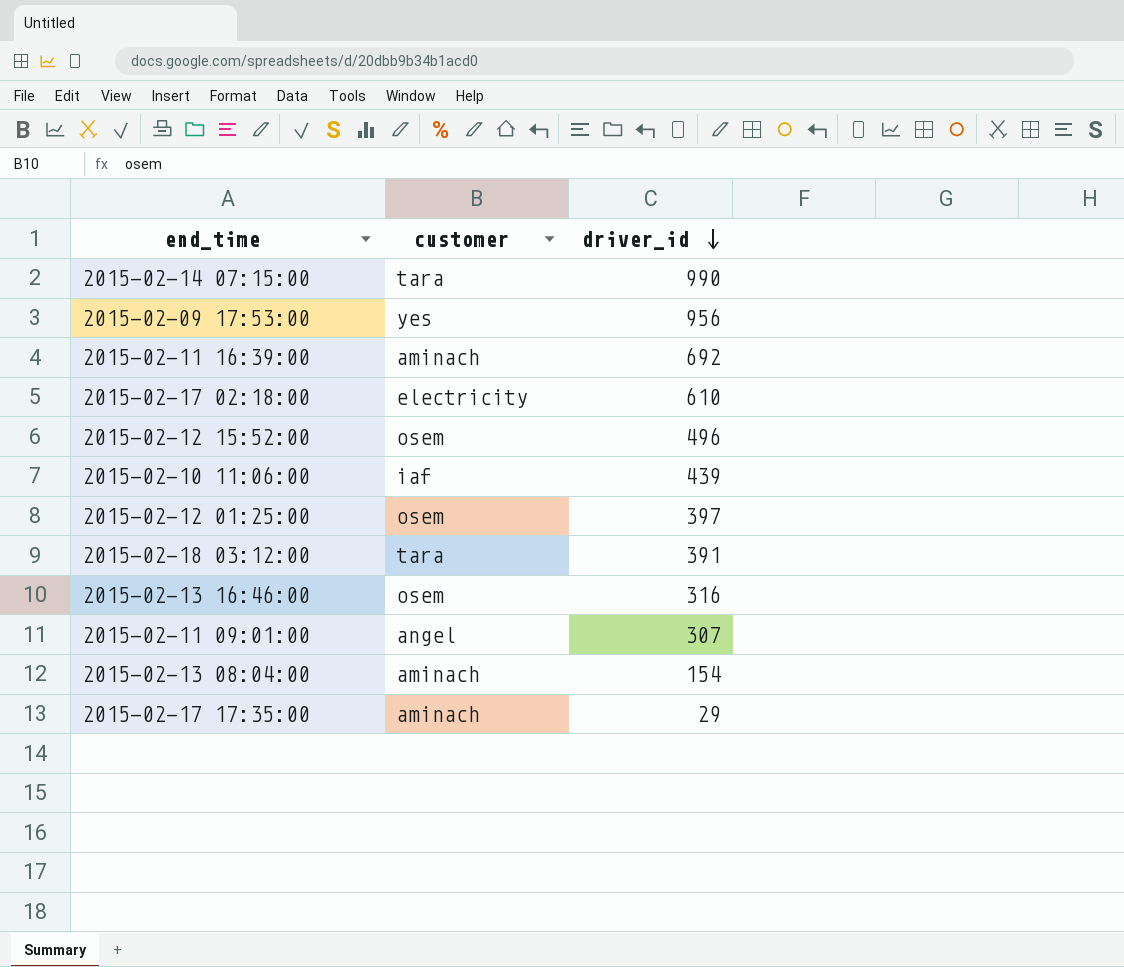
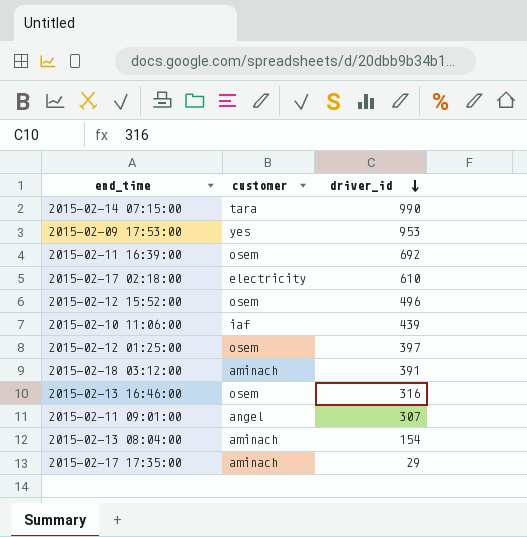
2015-02-09 17:53:00 | driver_id: 956 -> 953
2015-02-11 16:39:00 | customer: aminach -> osem
2015-02-18 03:12:00 | customer: tara -> aminach

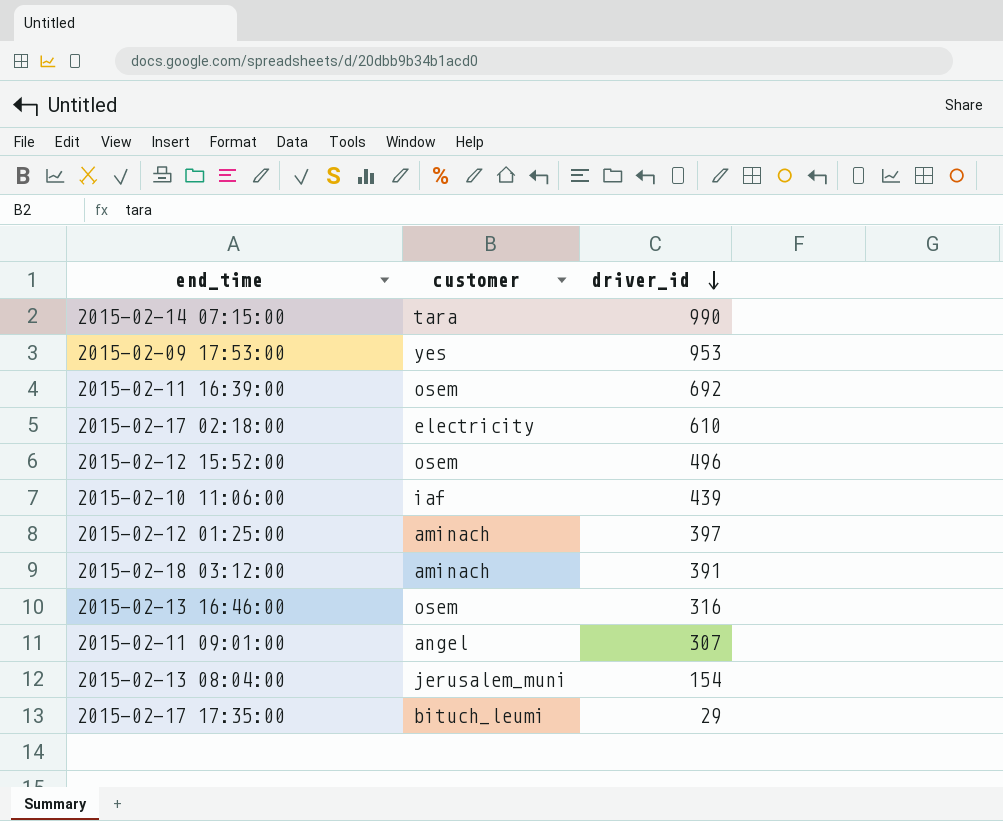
2015-02-12 01:25:00 | customer: osem -> aminach
2015-02-13 08:04:00 | customer: aminach -> jerusalem_muni
2015-02-17 17:35:00 | customer: aminach -> bituch_leumi

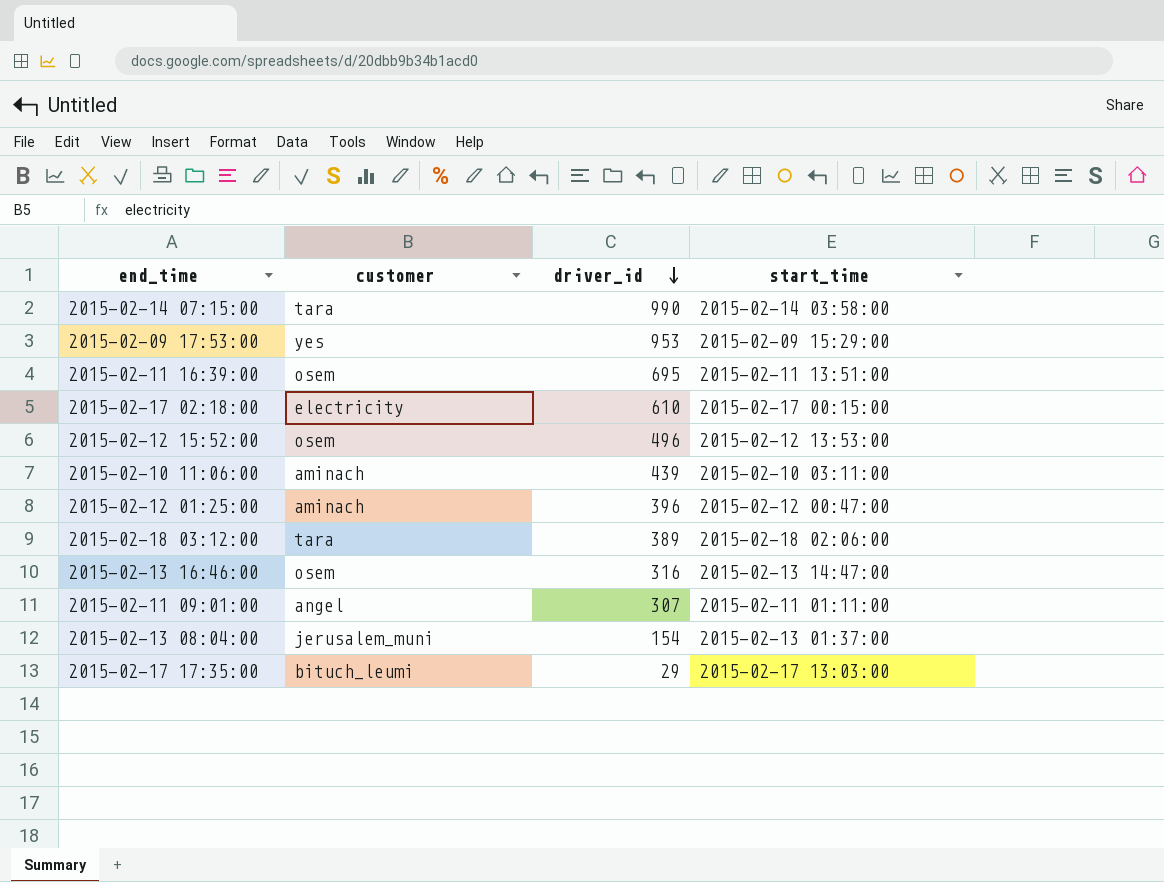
column start_time | position: none -> 4
2015-02-11 16:39:00 | driver_id: 692 -> 695
2015-02-10 11:06:00 | customer: iaf -> aminach
2015-02-12 01:25:00 | driver_id: 397 -> 396
2015-02-18 03:12:00 | customer: aminach -> tara
2015-02-18 03:12:00 | driver_id: 391 -> 389

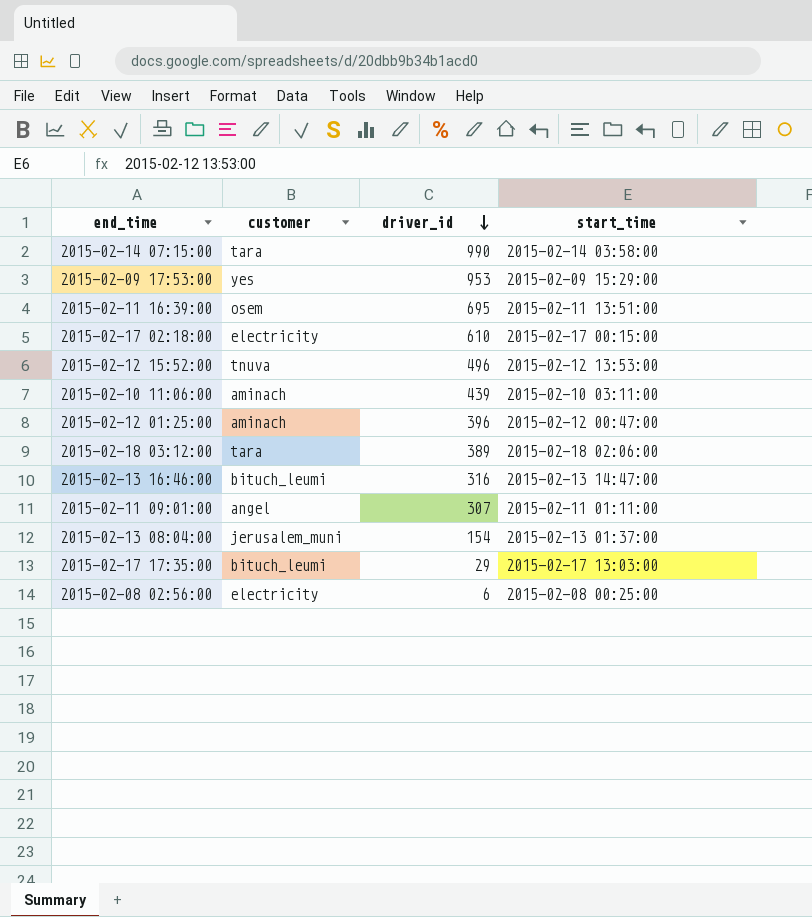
2015-02-12 15:52:00 | customer: osem -> tnuva
2015-02-13 16:46:00 | customer: osem -> bituch_leumi
row 2015-02-08 02:56:00: none -> electricity | 6 | 2015-02-08 00:25:00

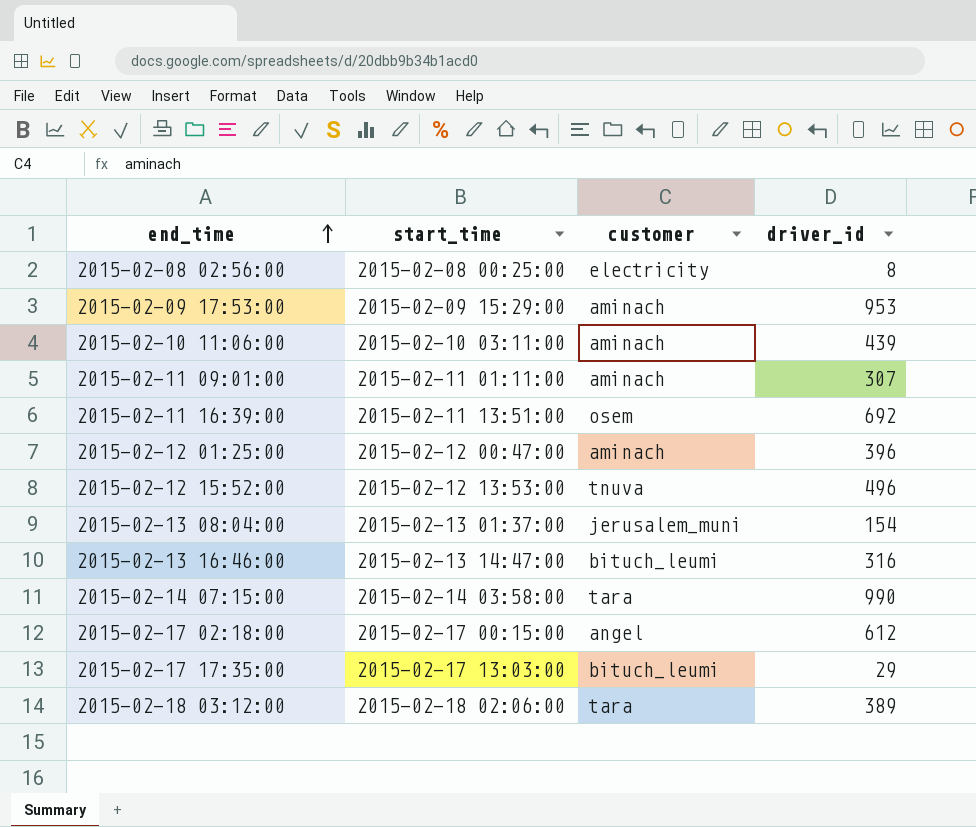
row order: driver_id descending -> end_time ascending
column start_time | position: 4 -> 2
2015-02-08 02:56:00 | driver_id: 6 -> 8
2015-02-09 17:53:00 | customer: yes -> aminach
2015-02-11 09:01:00 | customer: angel -> aminach
2015-02-11 16:39:00 | driver_id: 695 -> 692
2015-02-17 02:18:00 | customer: electricity -> angel
2015-02-17 02:18:00 | driver_id: 610 -> 612

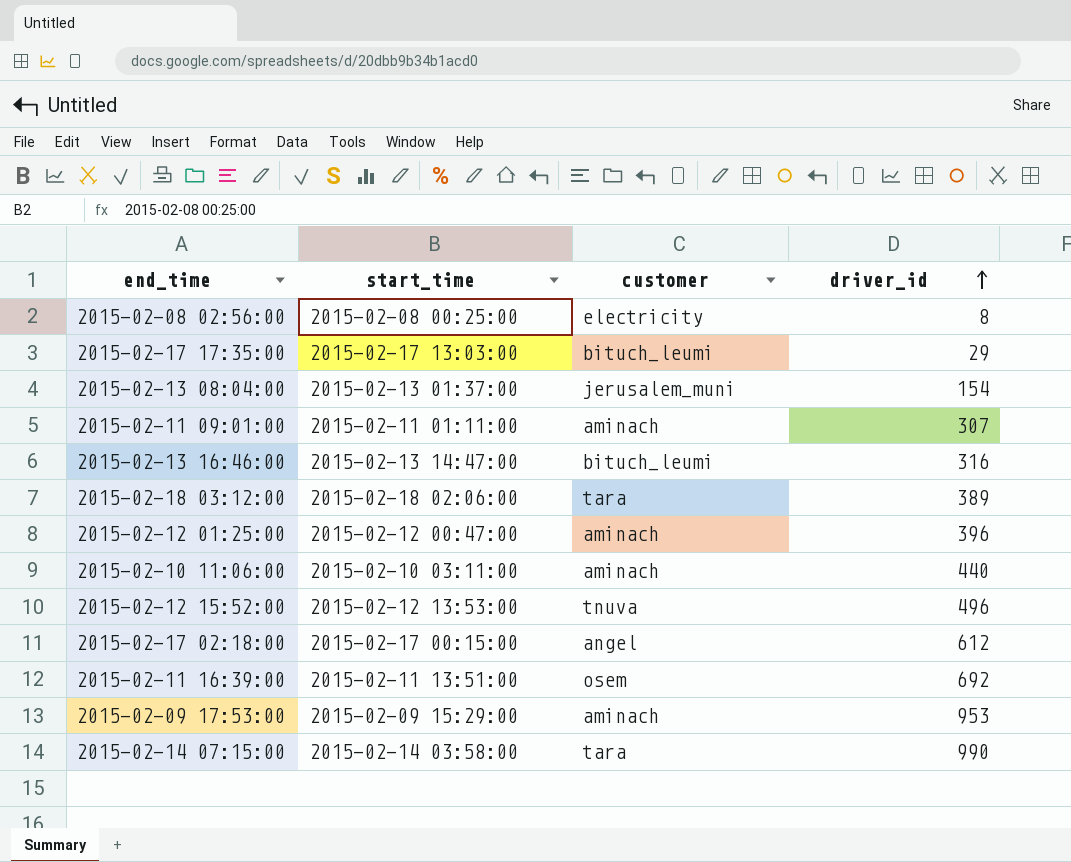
row order: end_time ascending -> driver_id ascending
2015-02-10 11:06:00 | driver_id: 439 -> 440

